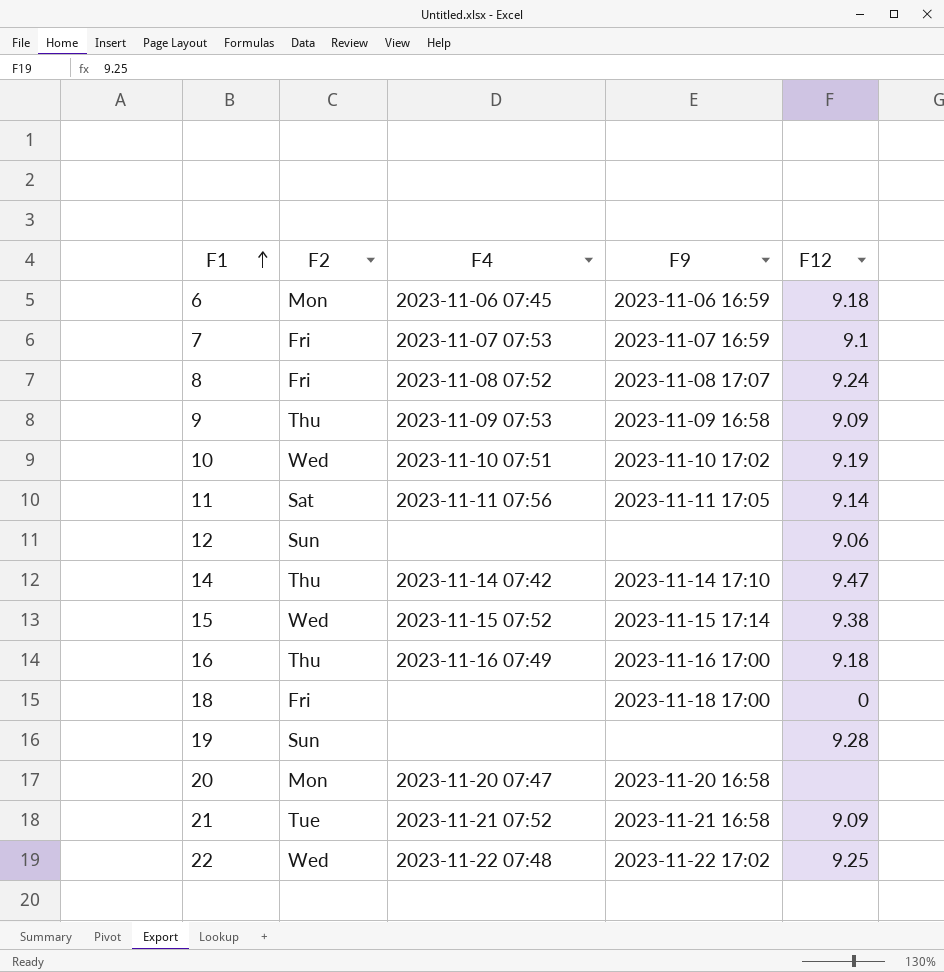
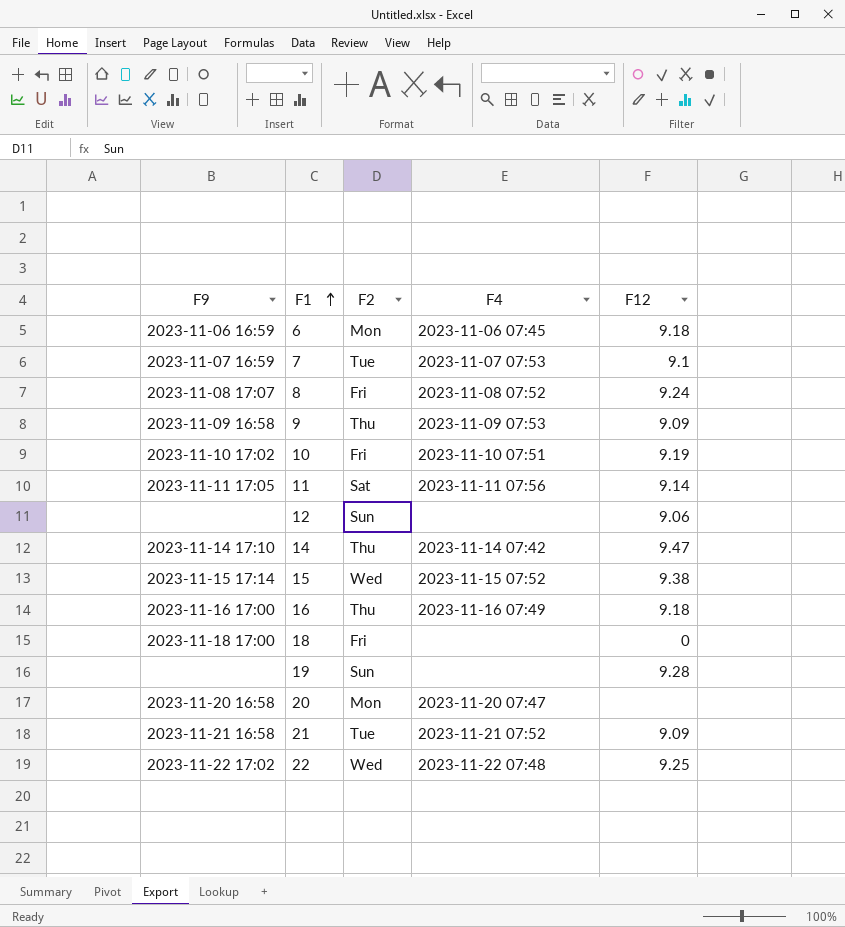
column F9 | position: 4 -> 1
7 | F2: Fri -> Tue
10 | F2: Wed -> Fri

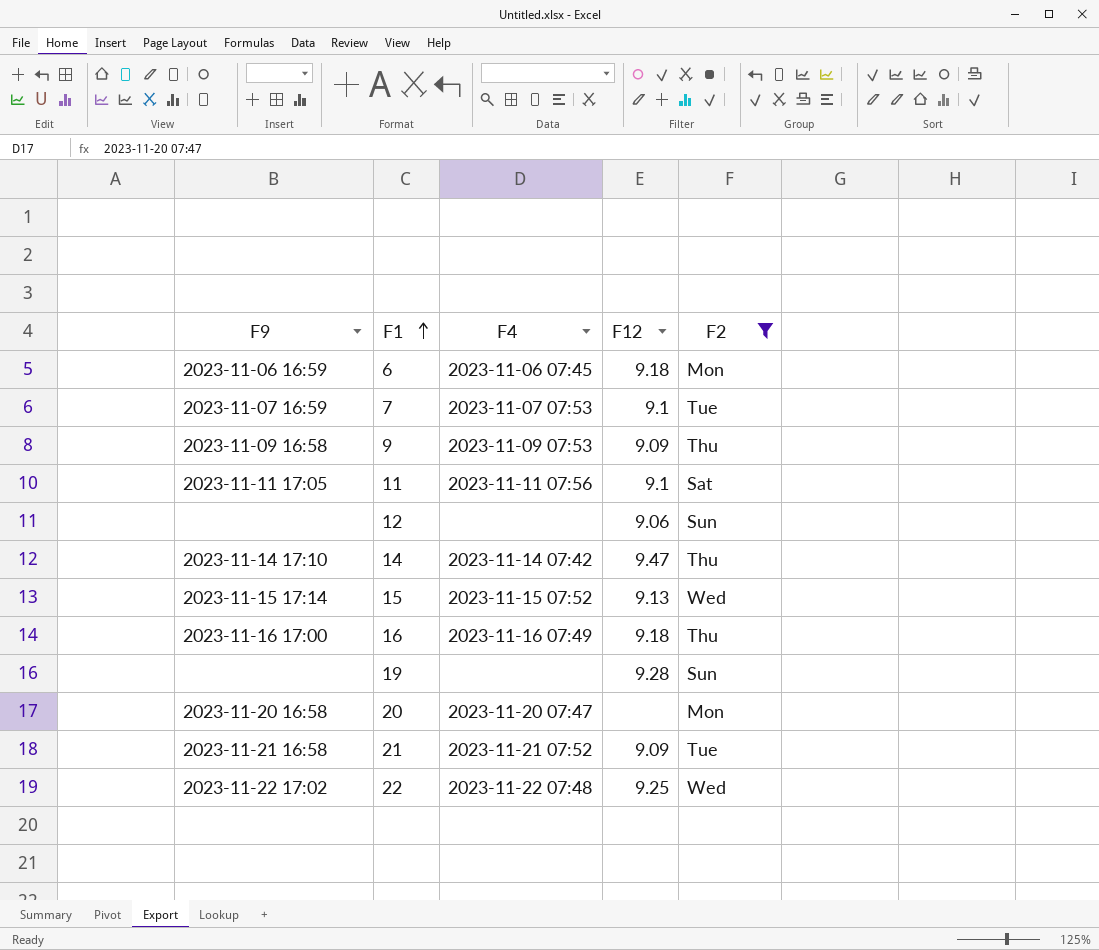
filter: none -> F2 != Fri
column F2 | position: 3 -> 5
11 | F12: 9.14 -> 9.1
15 | F12: 9.38 -> 9.13

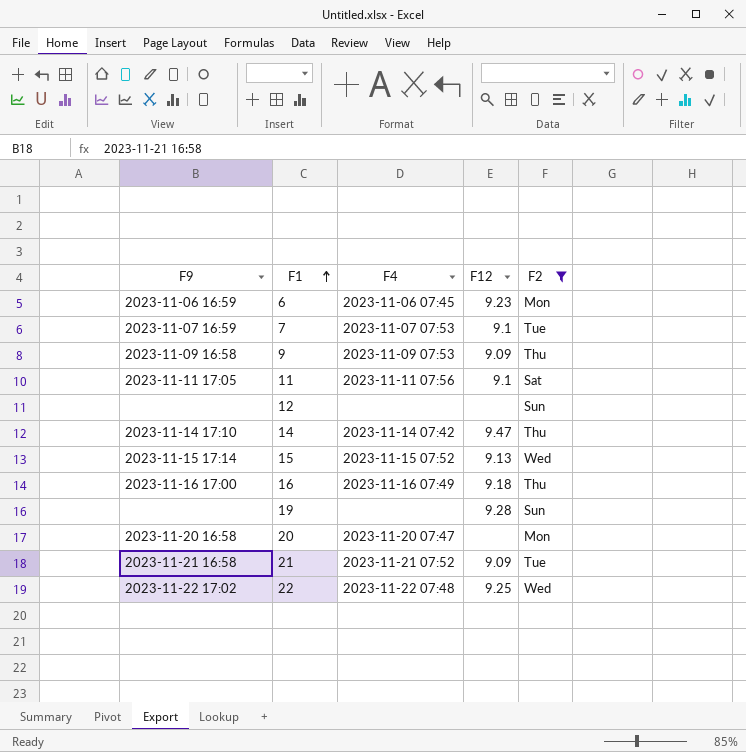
6 | F12: 9.18 -> 9.23
12 | F12: 9.06 -> none

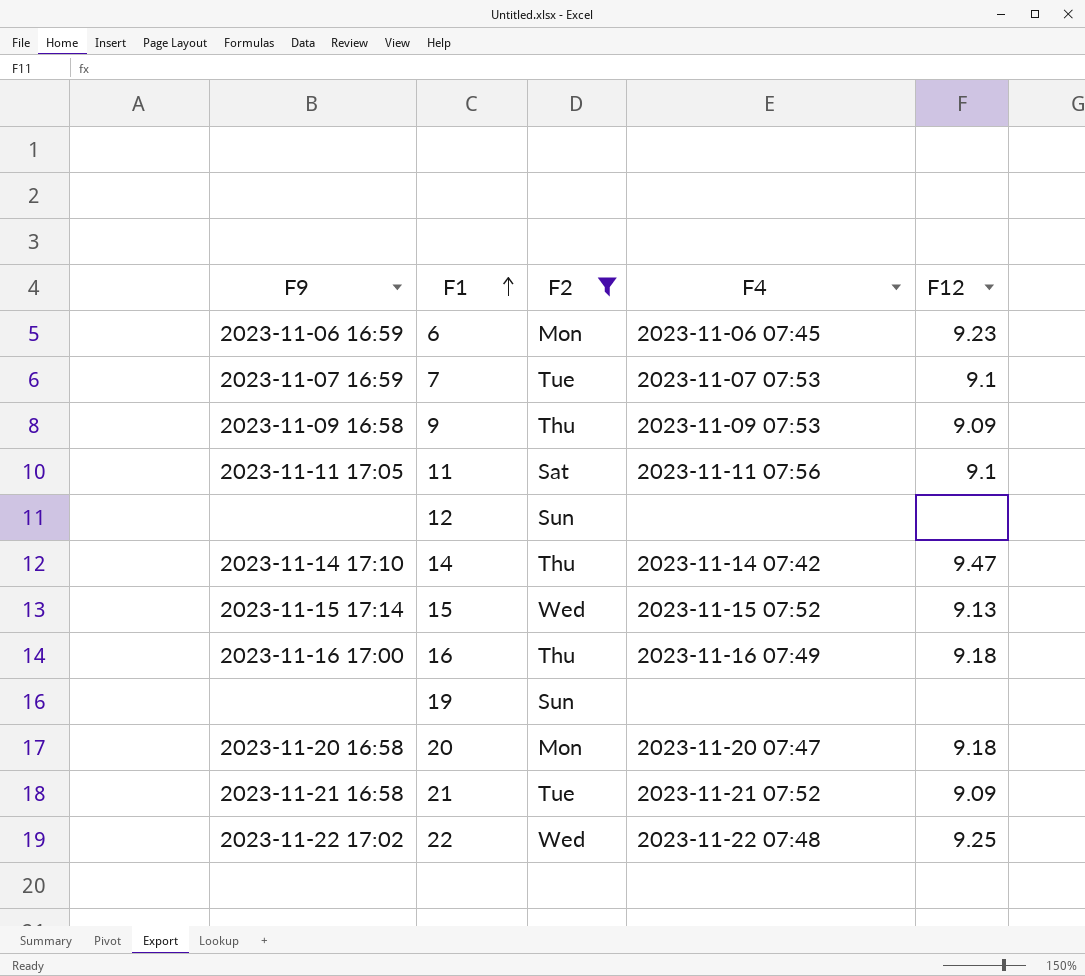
column F2 | position: 5 -> 3
19 | F12: 9.28 -> none
20 | F12: none -> 9.18

